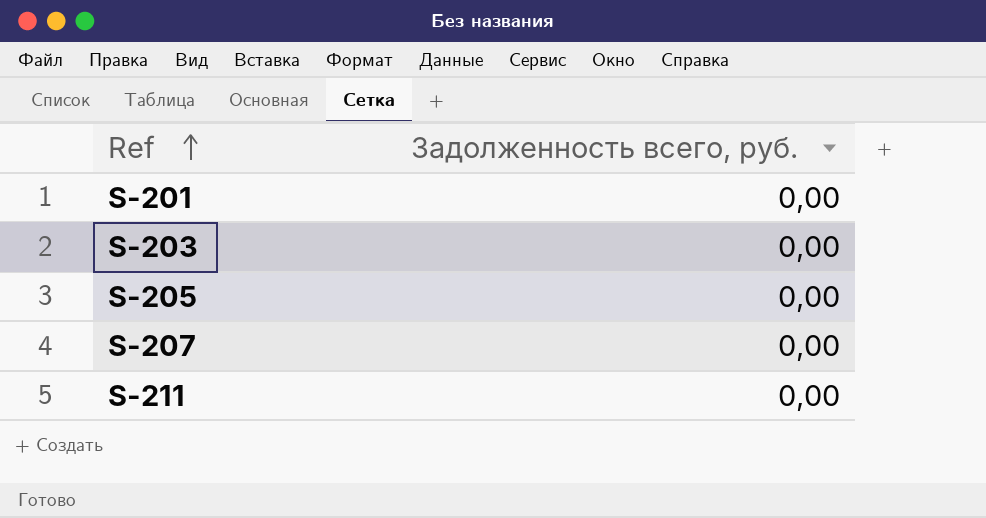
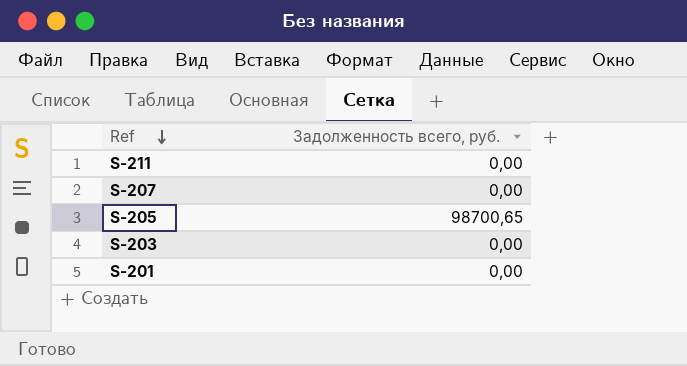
row order: Ref ascending -> Ref descending
S-205 | Задолженность всего, руб.: 0,00 -> 98700,65

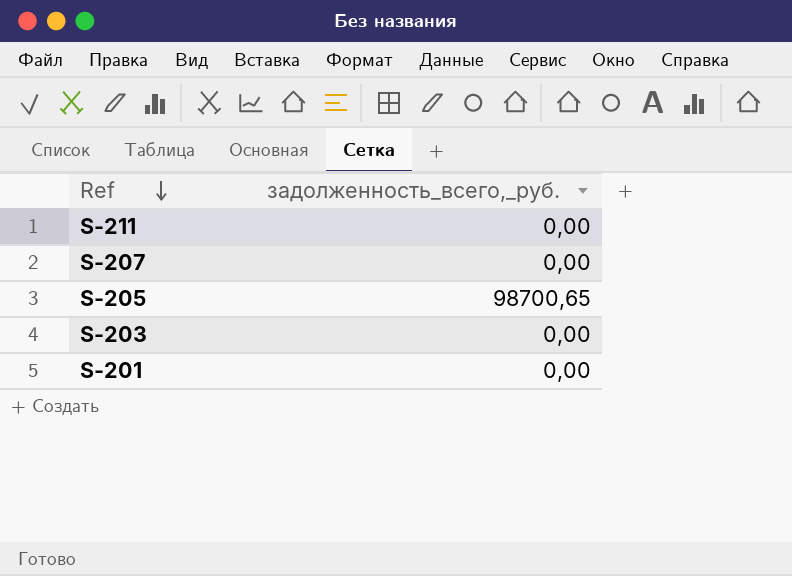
column name: Задолженность всего, руб. -> задолженность_всего,_руб.

